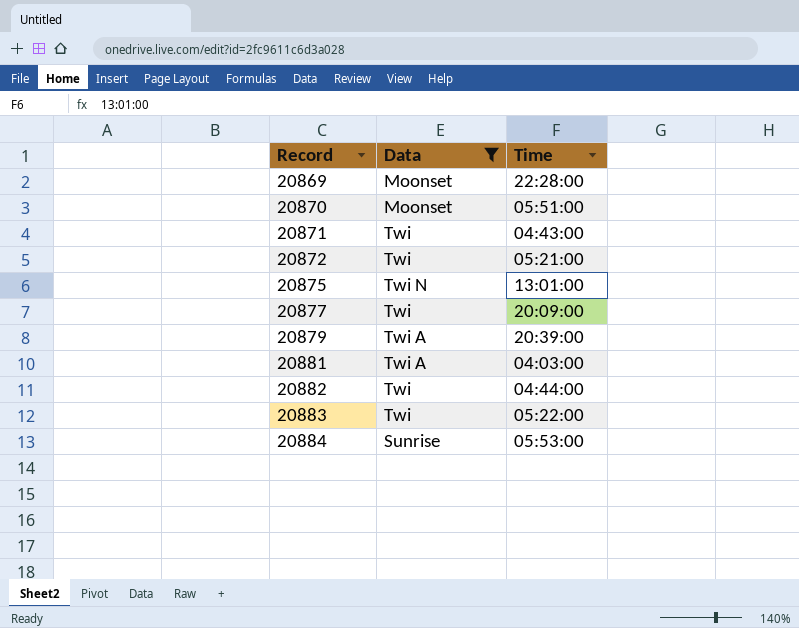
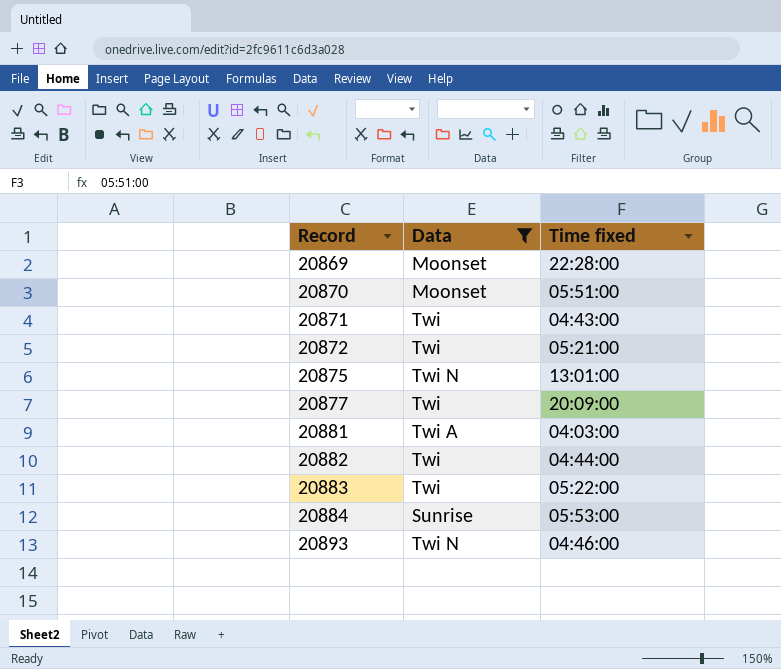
column name: Time -> Time fixed
row 20879: Twi A | 20:39:00 -> none
row 20893: none -> Twi N | 04:46:00

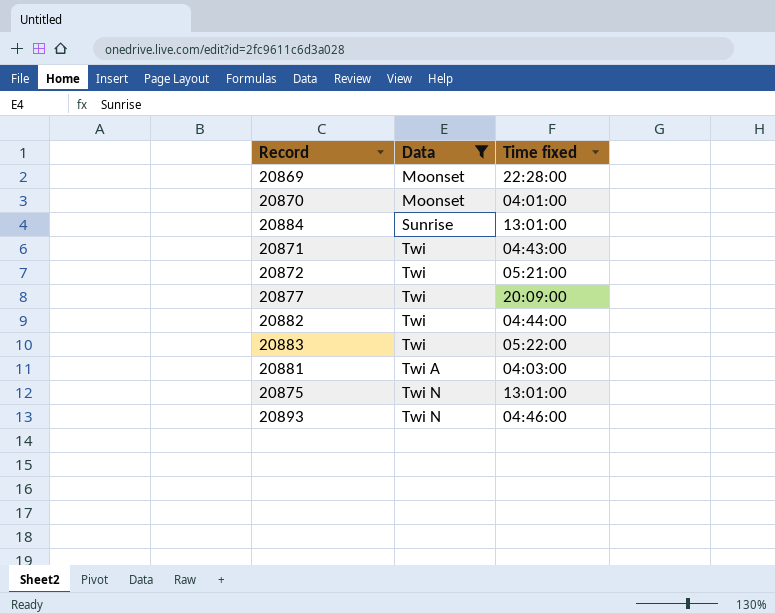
row order: Record ascending -> Data ascending
20870 | Time fixed: 05:51:00 -> 04:01:00
20884 | Time fixed: 05:53:00 -> 13:01:00

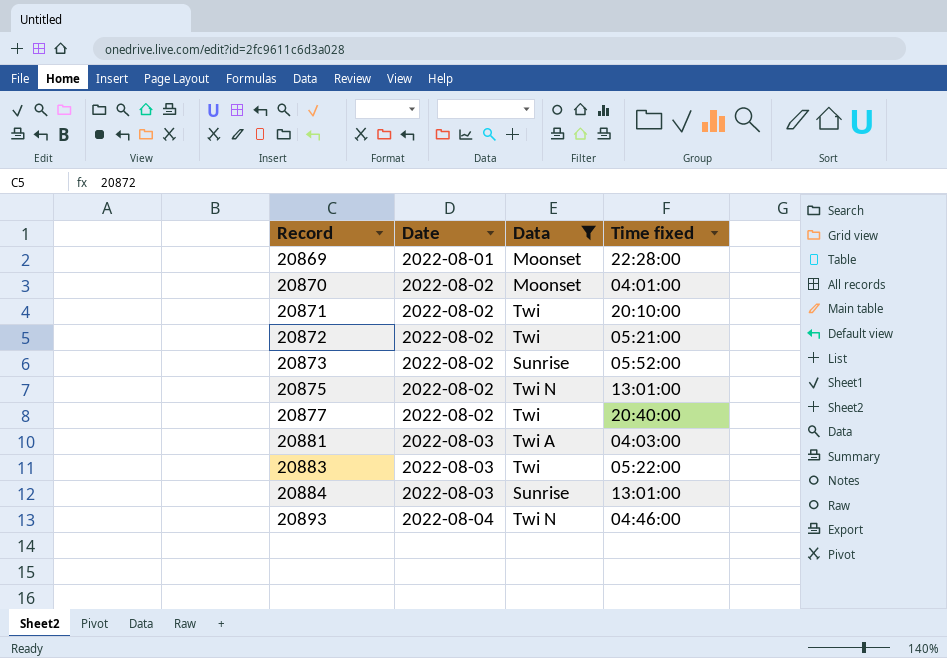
row order: Data ascending -> Record ascending
column Date | position: none -> 2
row 20882: Twi | 04:44:00 -> none
20871 | Time fixed: 04:43:00 -> 20:10:00
row 20873: none -> 2022-08-02 | Sunrise | 05:52:00
20877 | Time fixed: 20:09:00 -> 20:40:00

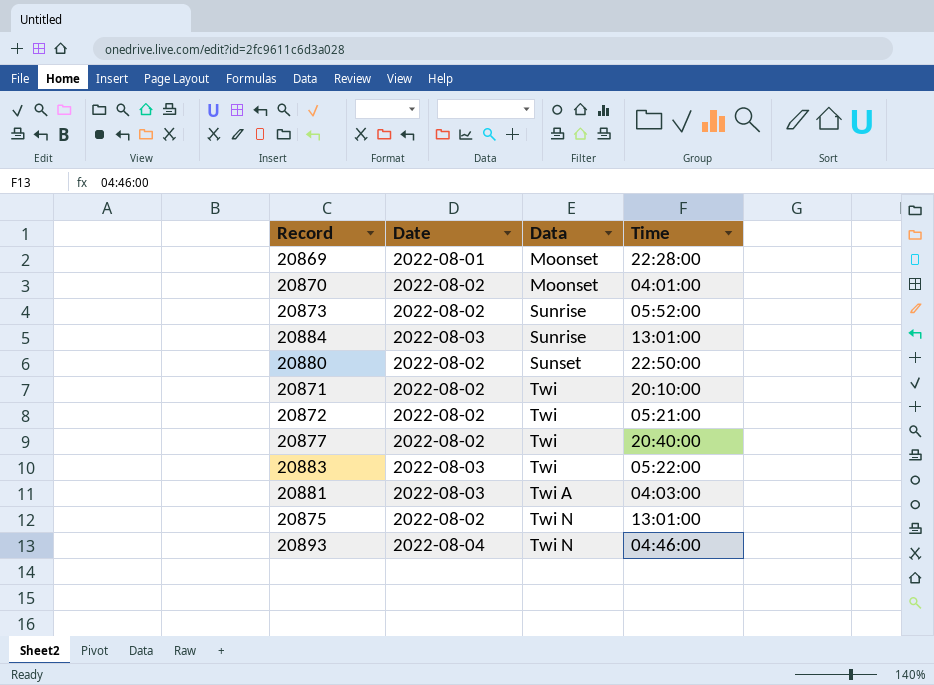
filter: Data != Sunset -> none
row order: Record ascending -> Data ascending
column name: Time fixed -> Time

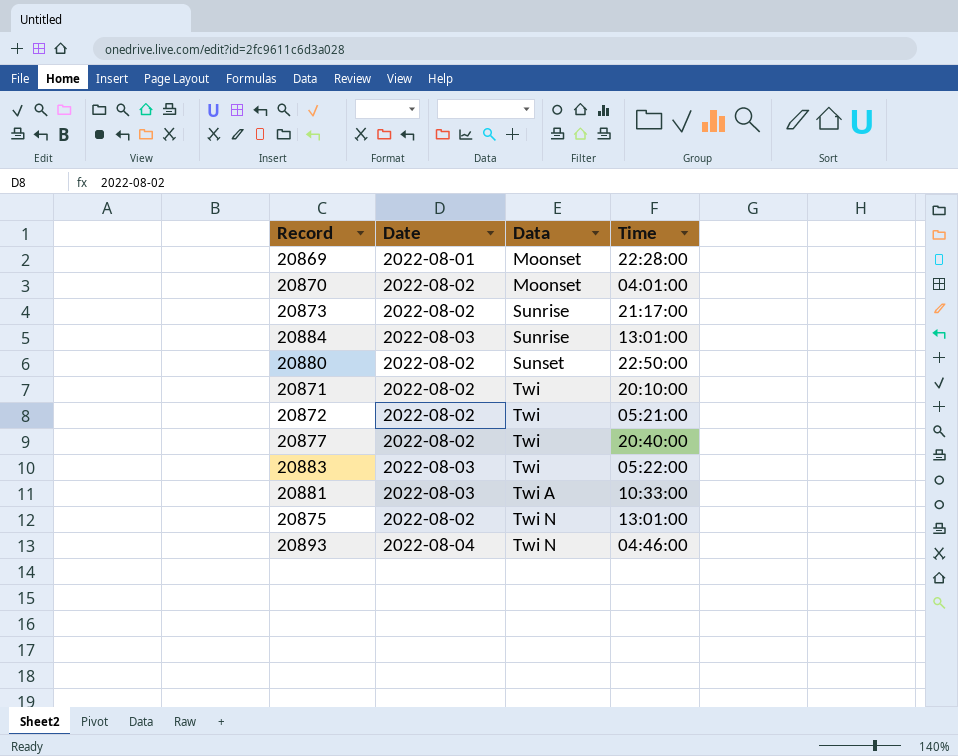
20873 | Time: 05:52:00 -> 21:17:00
20881 | Time: 04:03:00 -> 10:33:00

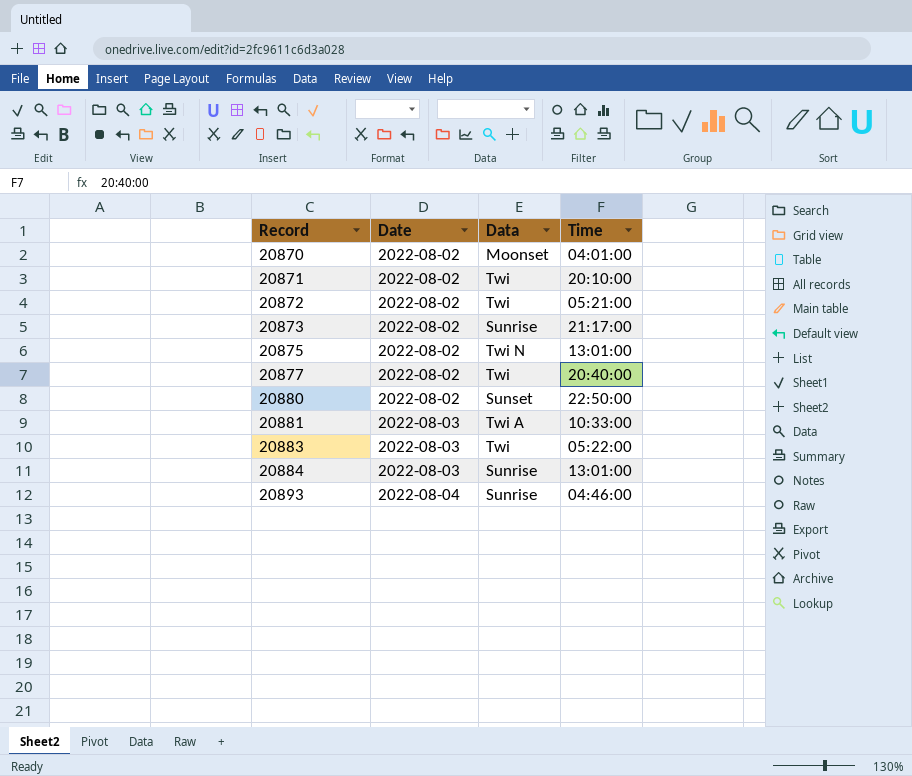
row order: Data ascending -> Record ascending
row 20869: 2022-08-01 | Moonset | 22:28:00 -> none
20893 | Data: Twi N -> Sunrise

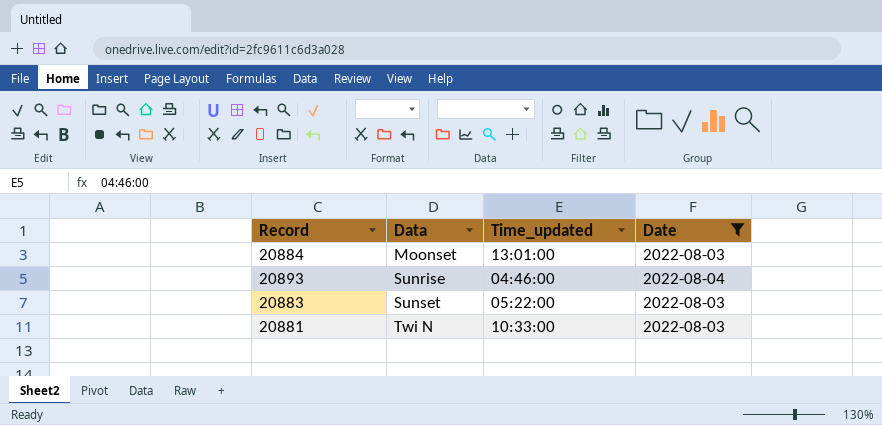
filter: none -> Date != 2022-08-02
row order: Record ascending -> Data ascending
column name: Time -> Time_updated
column Date | position: 2 -> 4
20884 | Data: Sunrise -> Moonset
20883 | Data: Twi -> Sunset
20881 | Data: Twi A -> Twi N

